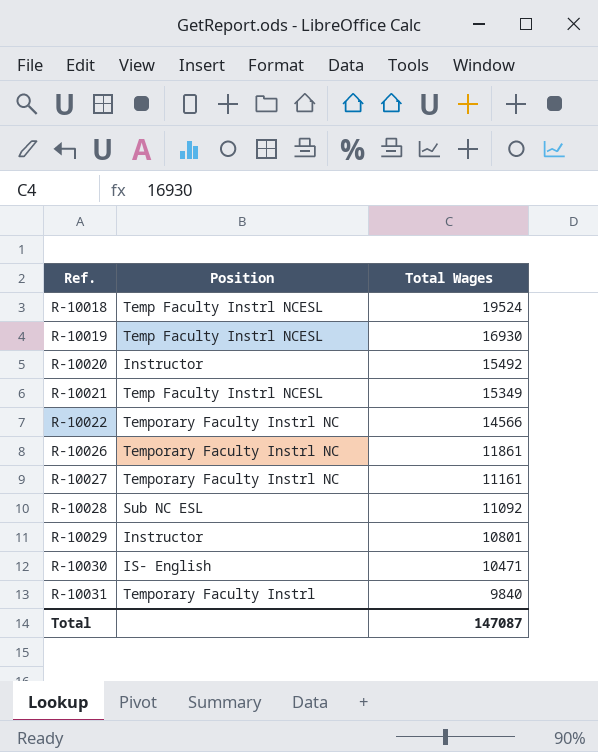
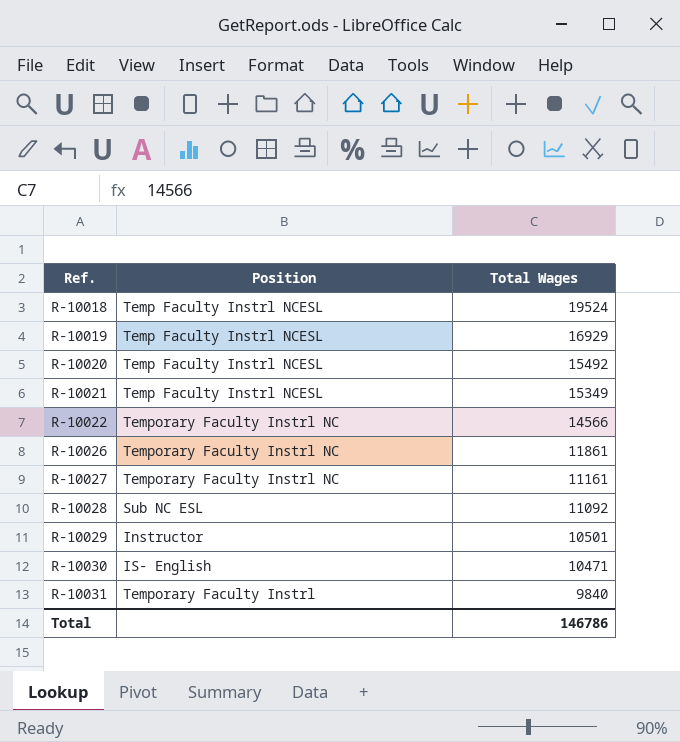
R-10019 | Total Wages: 16930 -> 16929
R-10020 | Position: Instructor -> Temp Faculty Instrl NCESL
R-10029 | Total Wages: 10801 -> 10501
Total | Total Wages: 147087 -> 146786

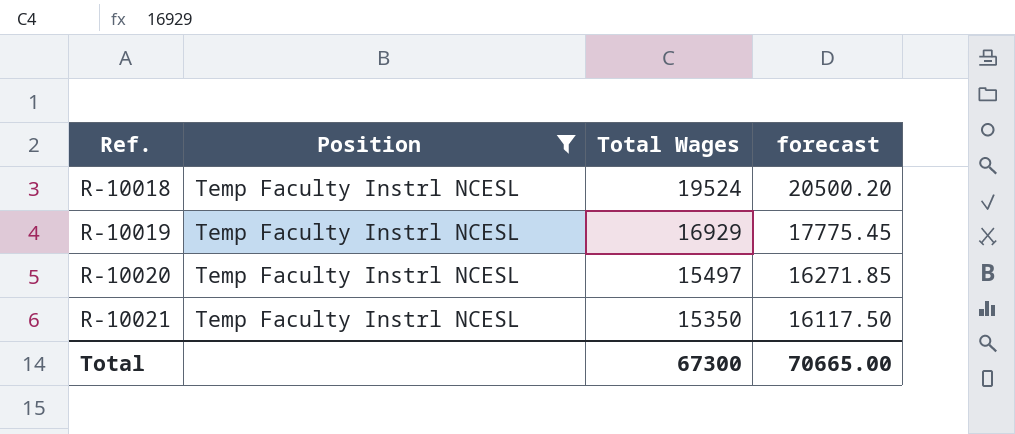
filter: none -> Position = Temp Faculty Instrl NCESL
column forecast | formula: none -> [Total Wages] * 1.05
R-10020 | Total Wages: 15492 -> 15497
R-10021 | Total Wages: 15349 -> 15350
Total | Total Wages: 146786 -> 67300

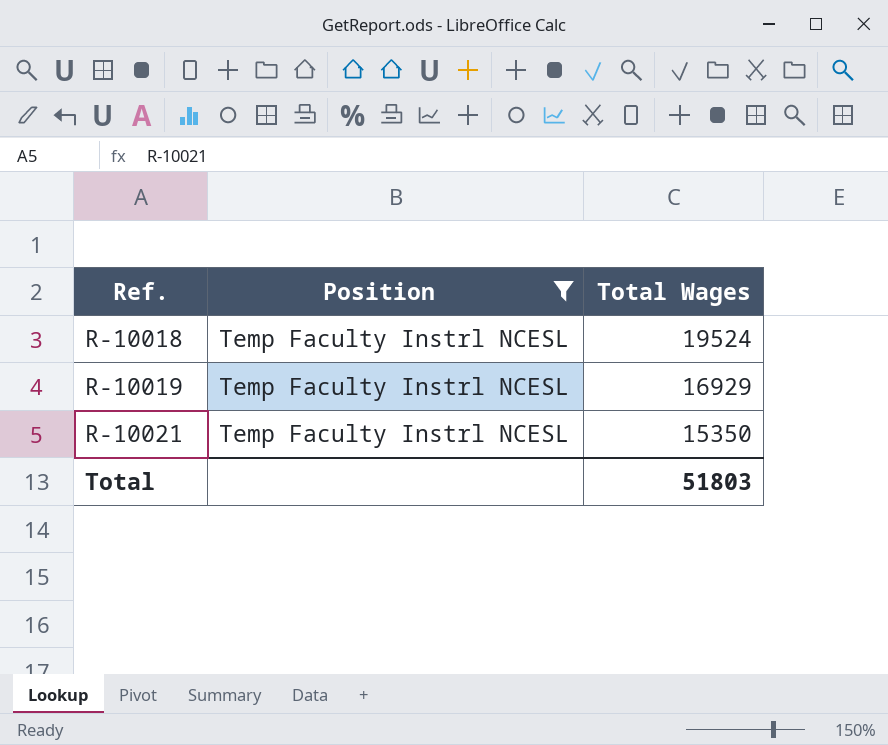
column forecast | formula: [Total Wages] * 1.05 -> none
row R-10020: Temp Faculty Instrl NCESL | 15497 | 16271.85 -> none
Total | Total Wages: 67300 -> 51803

